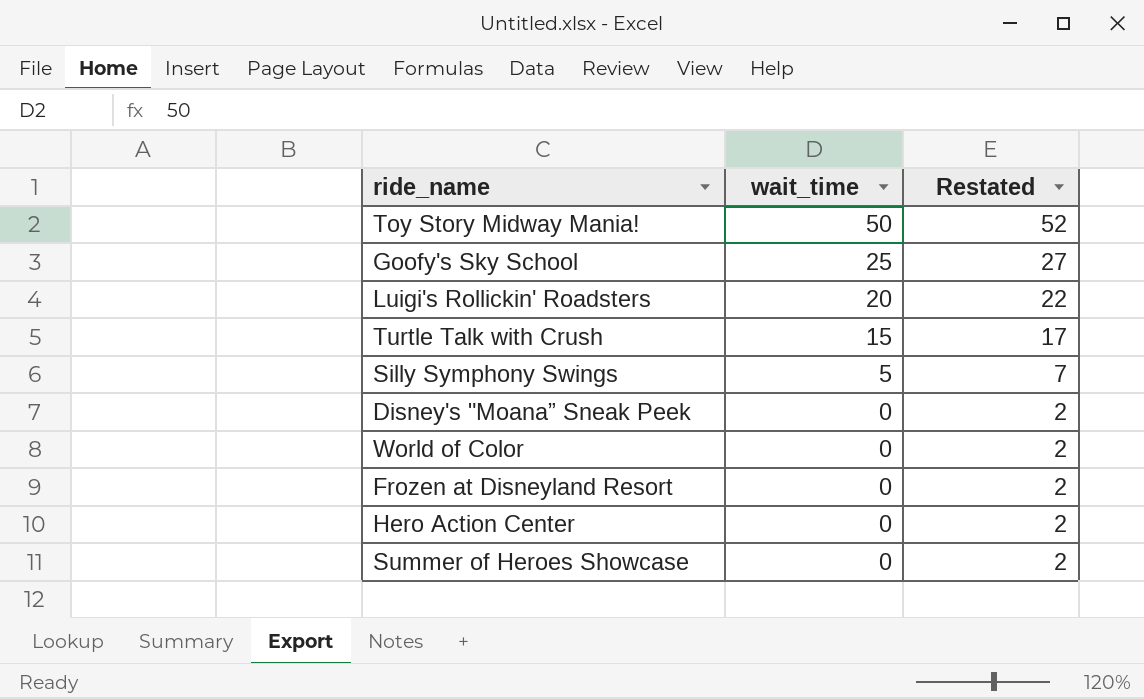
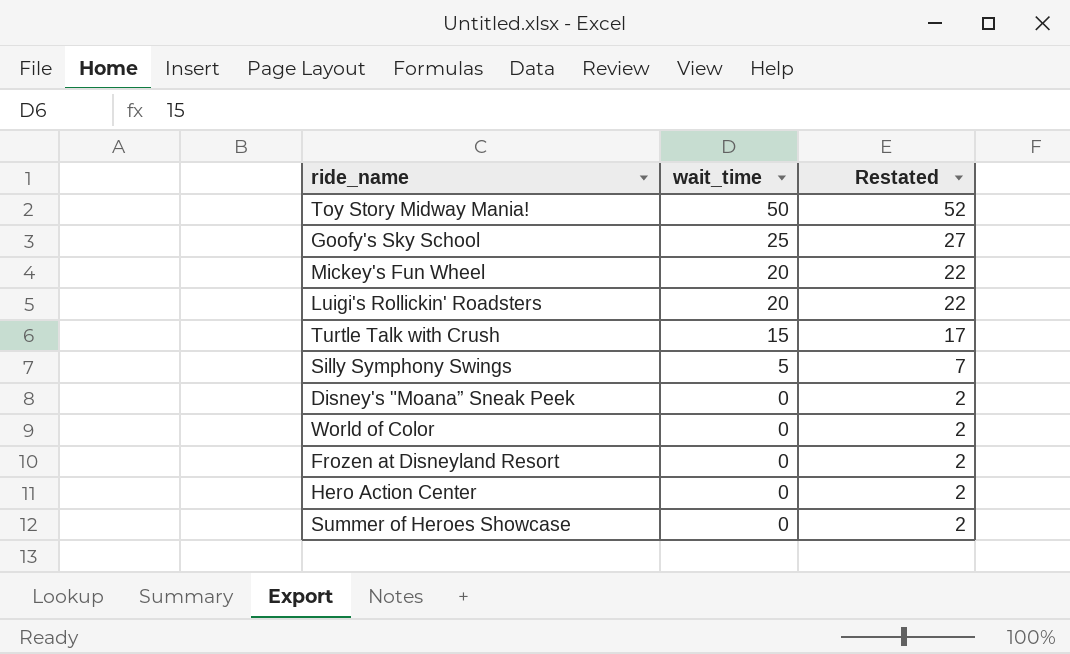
row Mickey's Fun Wheel: none -> 20 | 22

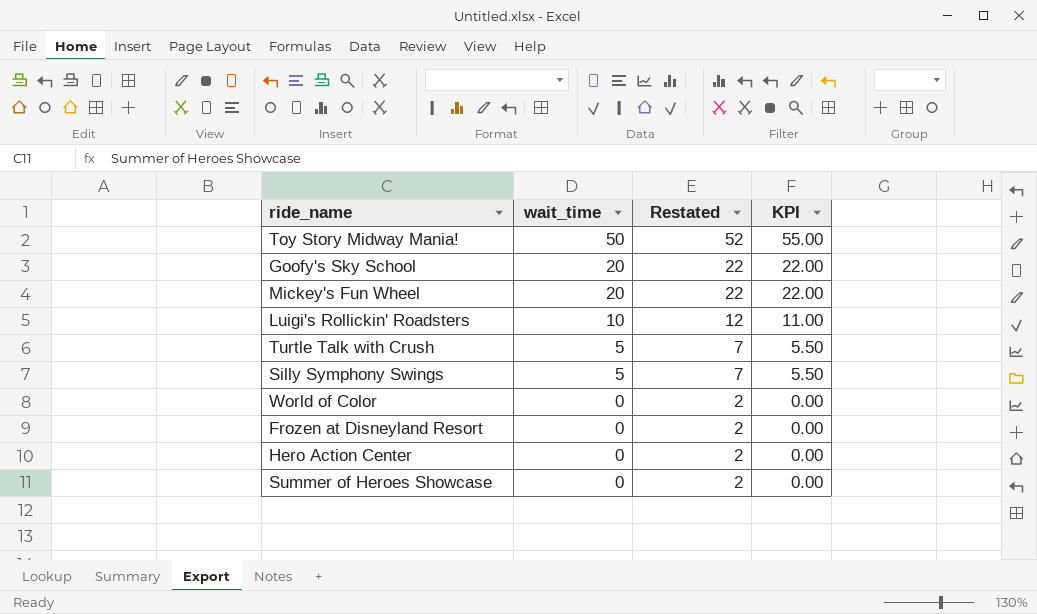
column KPI | formula: none -> [wait_time] * 1.1
row Disney's "Moana” Sneak Peek: 0 | 2 -> none
Goofy's Sky School | wait_time: 25 -> 20
Goofy's Sky School | Restated: 27 -> 22
Luigi's Rollickin' Roadsters | wait_time: 20 -> 10
Luigi's Rollickin' Roadsters | Restated: 22 -> 12
Turtle Talk with Crush | wait_time: 15 -> 5
Turtle Talk with Crush | Restated: 17 -> 7

